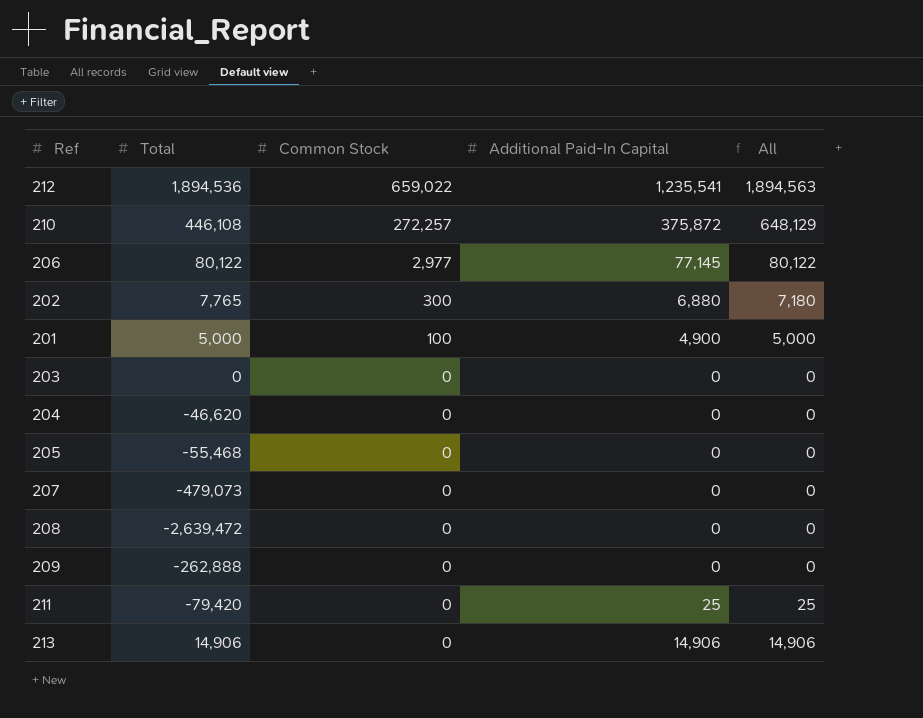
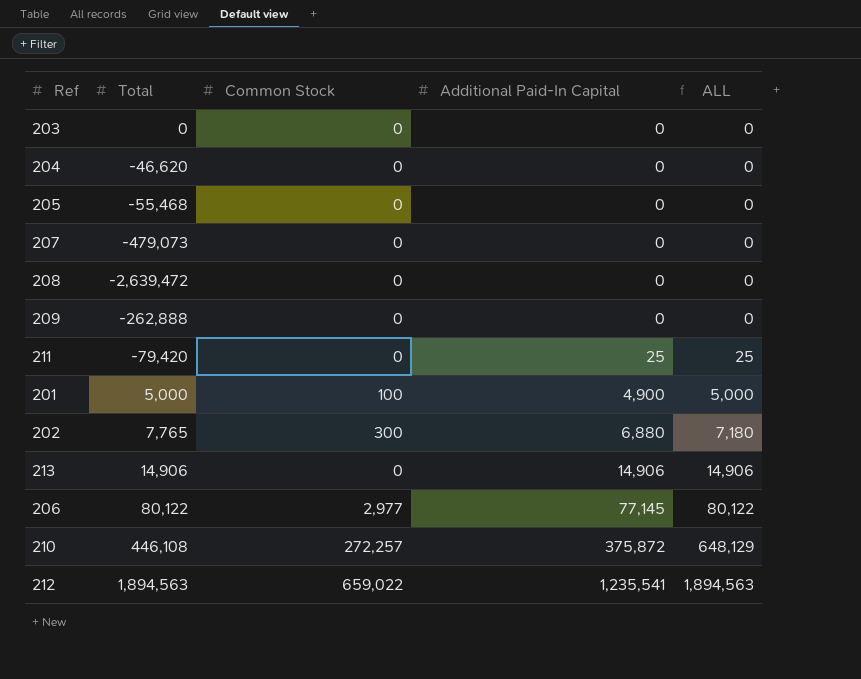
row order: Common Stock descending -> Additional Paid-In Capital ascending
column name: All -> ALL
212 | Total: 1,894,536 -> 1,894,563

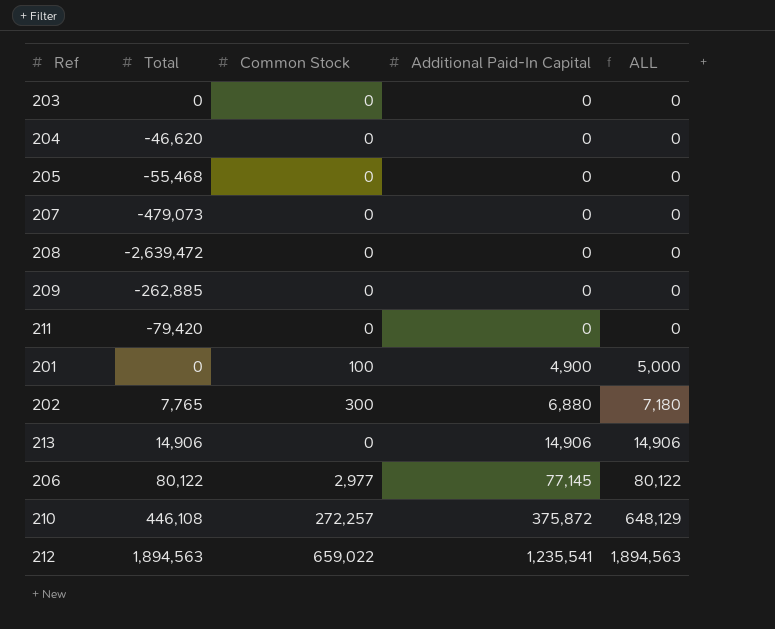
209 | Total: -262,888 -> -262,885
211 | Additional Paid-In Capital: 25 -> 0
211 | ALL: 25 -> 0
201 | Total: 5,000 -> 0

